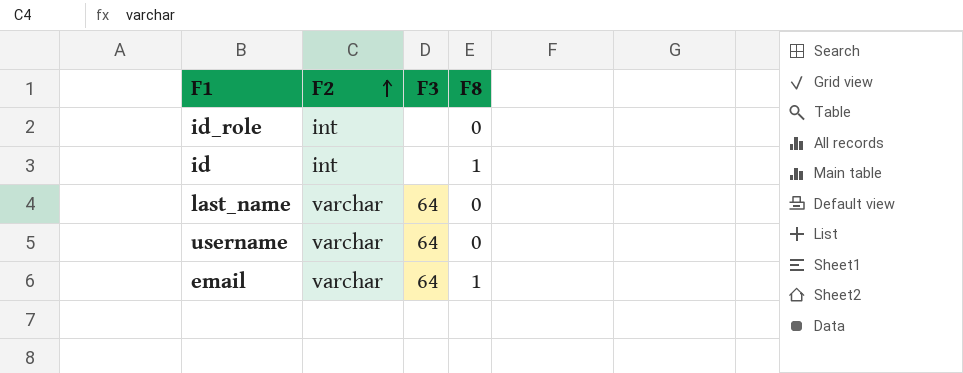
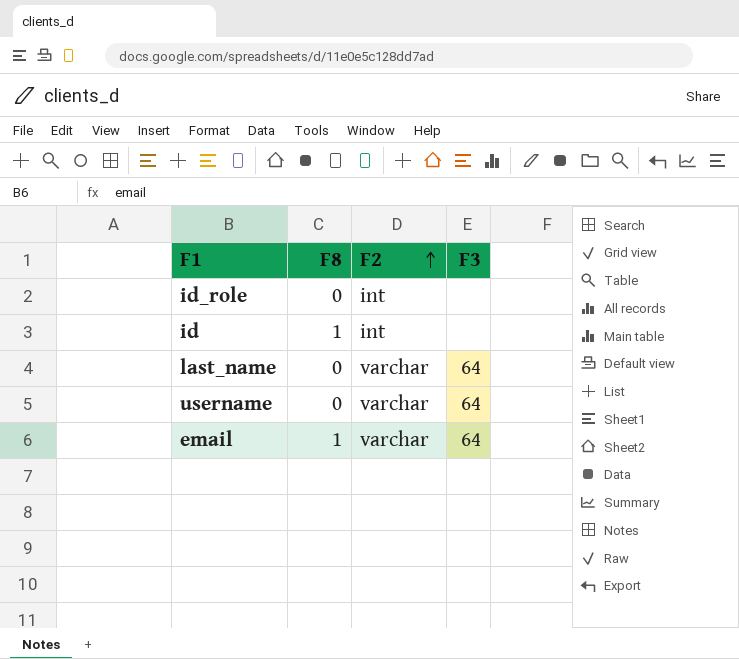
column F8 | position: 4 -> 2

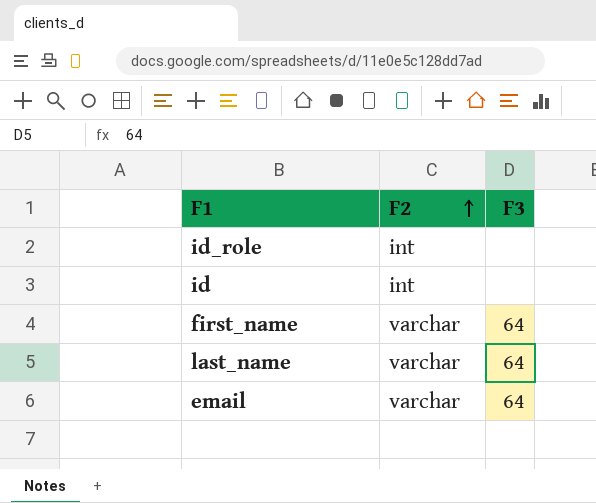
column F8 | position: 2 -> none
row username: 0 | varchar | 64 -> none
row first_name: none -> varchar | 64

